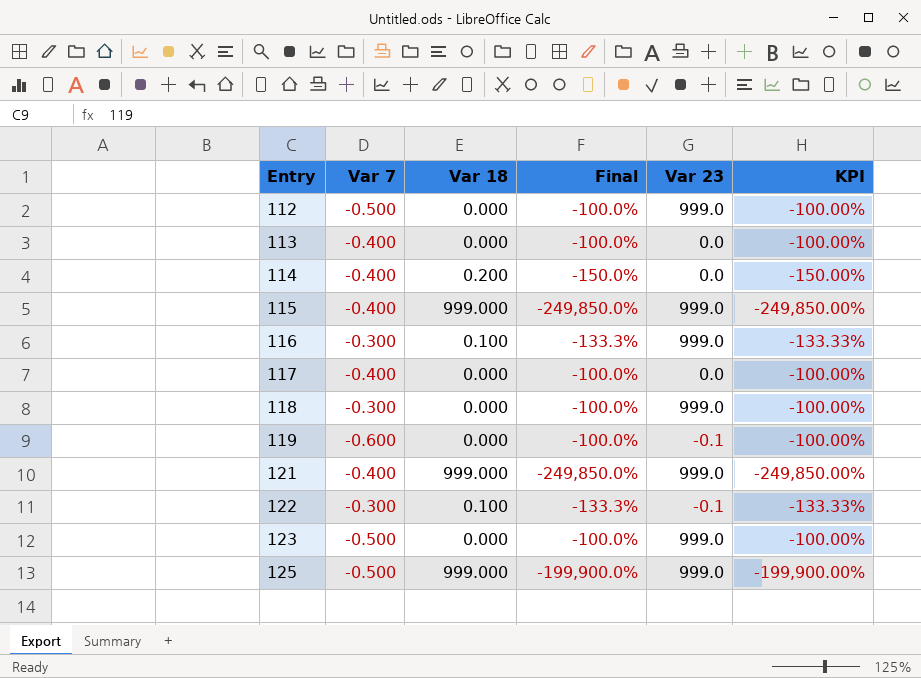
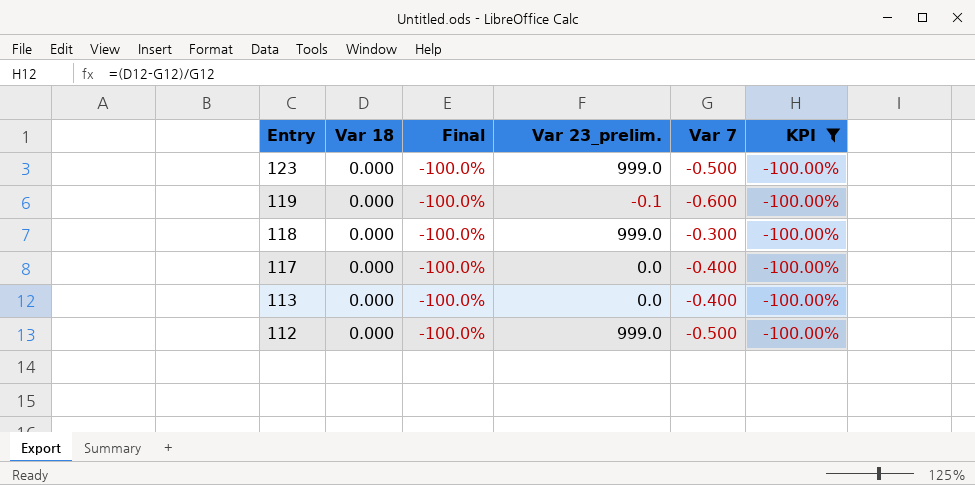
filter: none -> KPI = -100.00%
row order: Entry ascending -> Entry descending
column name: Var 23 -> Var 23_prelim.
column Var 7 | position: 2 -> 5

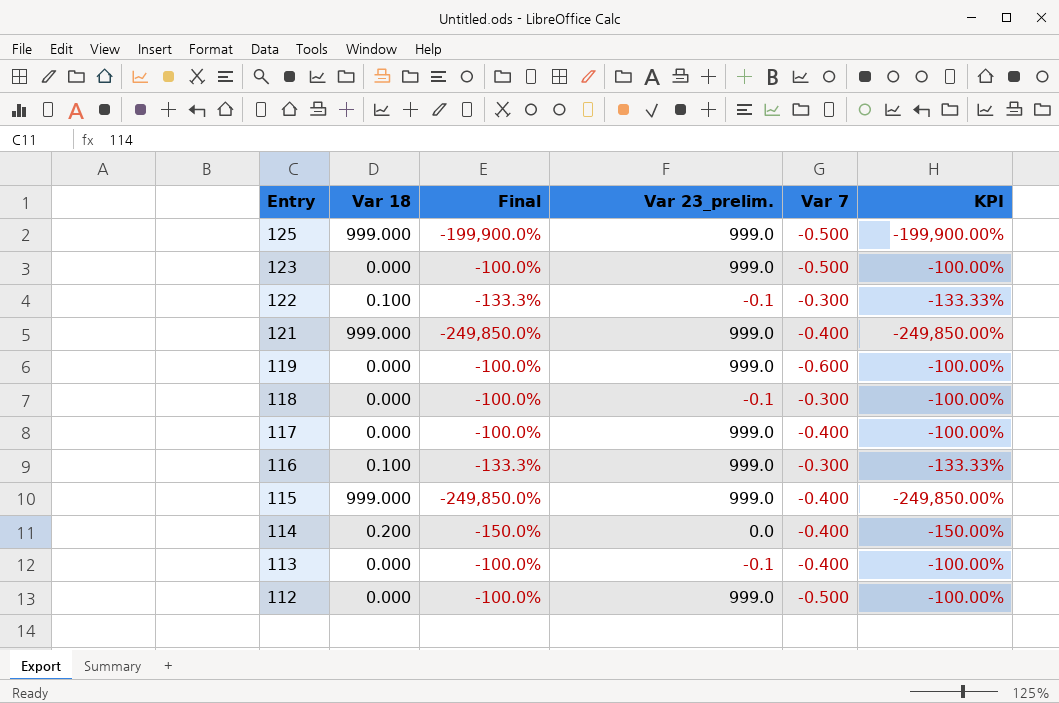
filter: KPI = -100.00% -> none
119 | Var 23_prelim.: -0.1 -> 999.0
118 | Var 23_prelim.: 999.0 -> -0.1
117 | Var 23_prelim.: 0.0 -> 999.0
113 | Var 23_prelim.: 0.0 -> -0.1

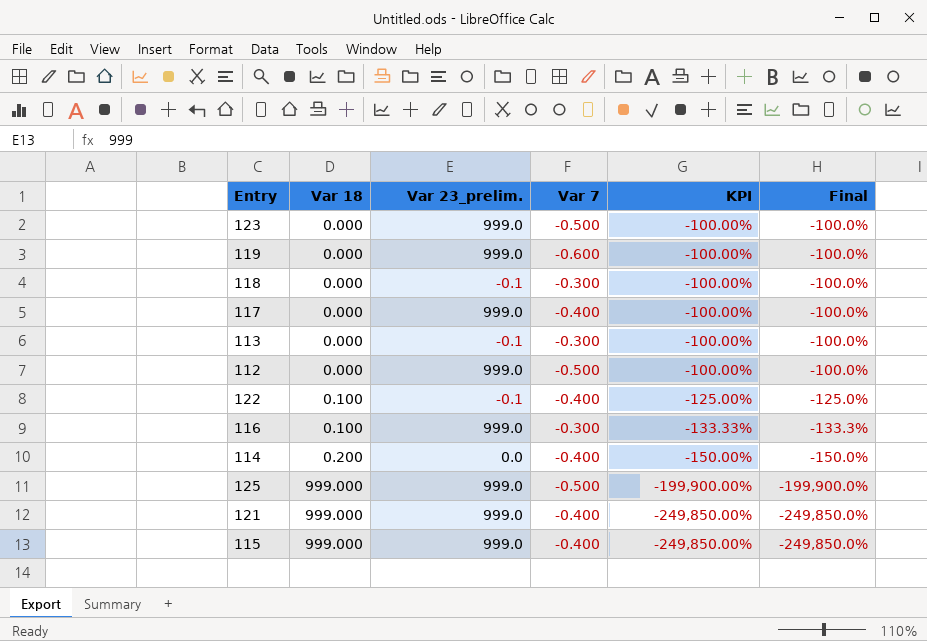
row order: Entry descending -> Var 18 ascending
column Final | position: 3 -> 6
113 | Var 7: -0.400 -> -0.300
122 | Var 7: -0.300 -> -0.400
122 | KPI: -133.33% -> -125.00%
122 | Final: -133.3% -> -125.0%

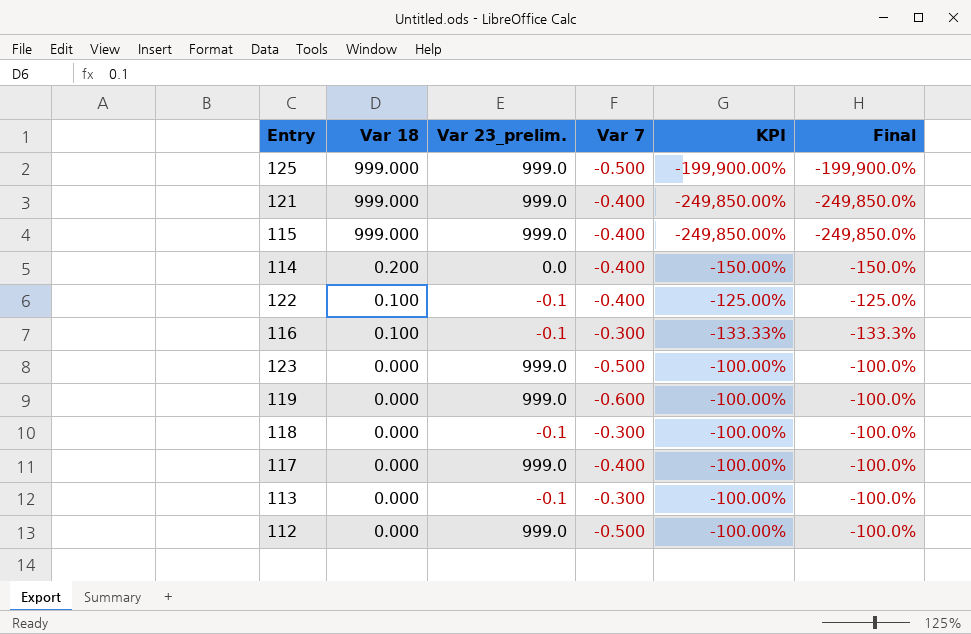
row order: Var 18 ascending -> Var 18 descending
116 | Var 23_prelim.: 999.0 -> -0.1

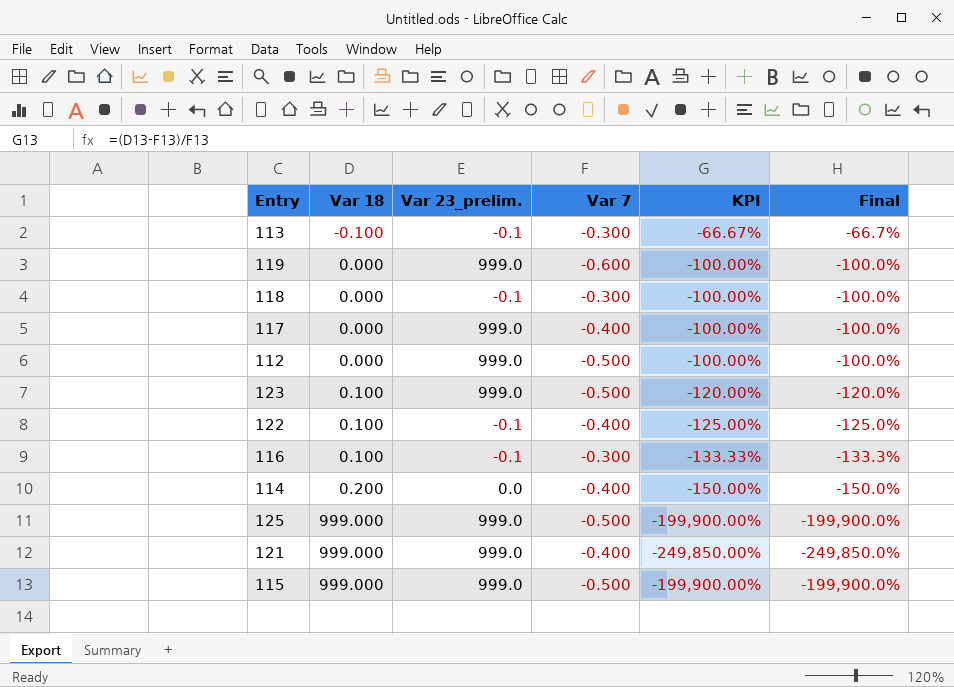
row order: Var 18 descending -> Var 18 ascending
113 | Var 18: 0.000 -> -0.100
113 | KPI: -100.00% -> -66.67%
113 | Final: -100.0% -> -66.7%
123 | Var 18: 0.000 -> 0.100
123 | KPI: -100.00% -> -120.00%
123 | Final: -100.0% -> -120.0%
115 | Var 7: -0.400 -> -0.500
115 | KPI: -249,850.00% -> -199,900.00%
115 | Final: -249,850.0% -> -199,900.0%

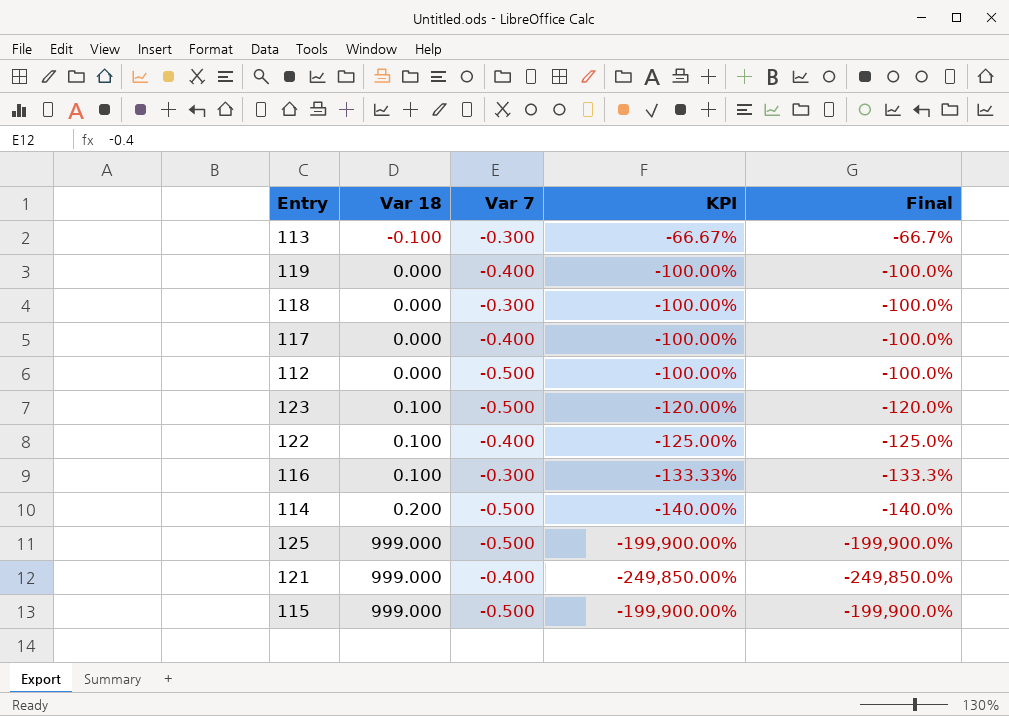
column Var 23_prelim. | position: 3 -> none
119 | Var 7: -0.600 -> -0.400
114 | Var 7: -0.400 -> -0.500
114 | KPI: -150.00% -> -140.00%
114 | Final: -150.0% -> -140.0%

